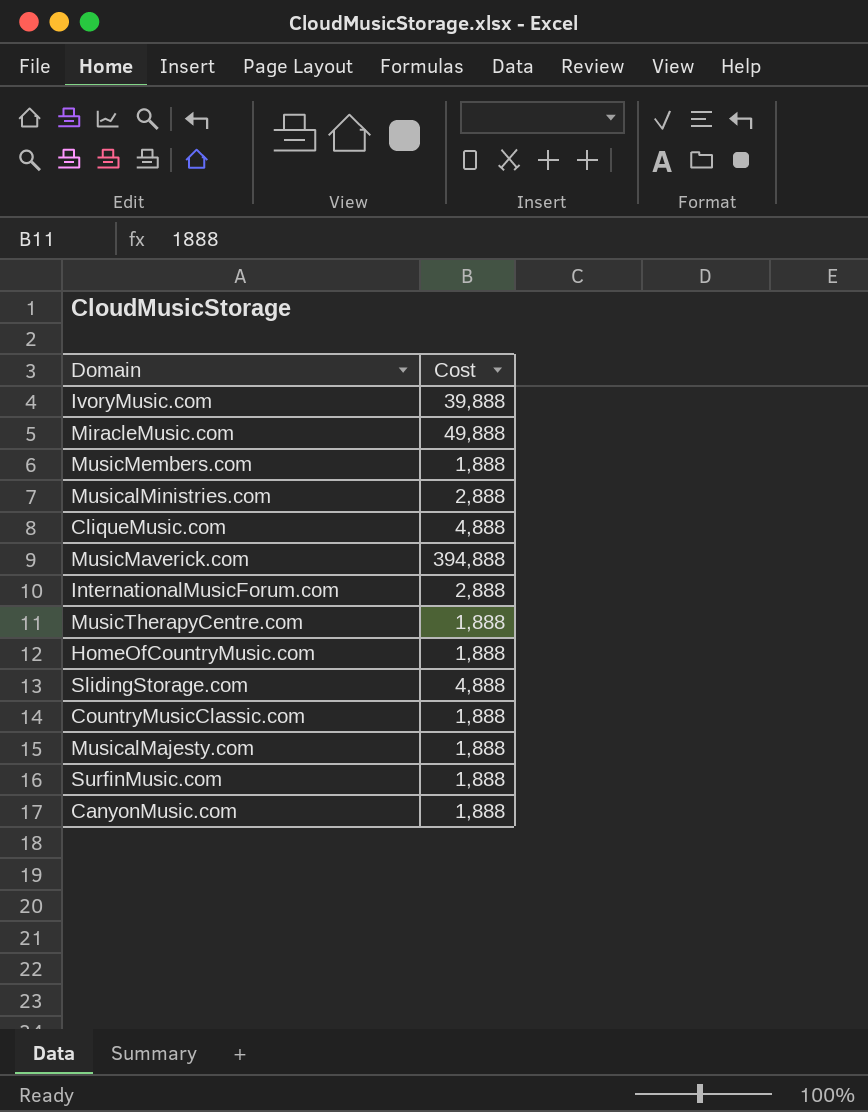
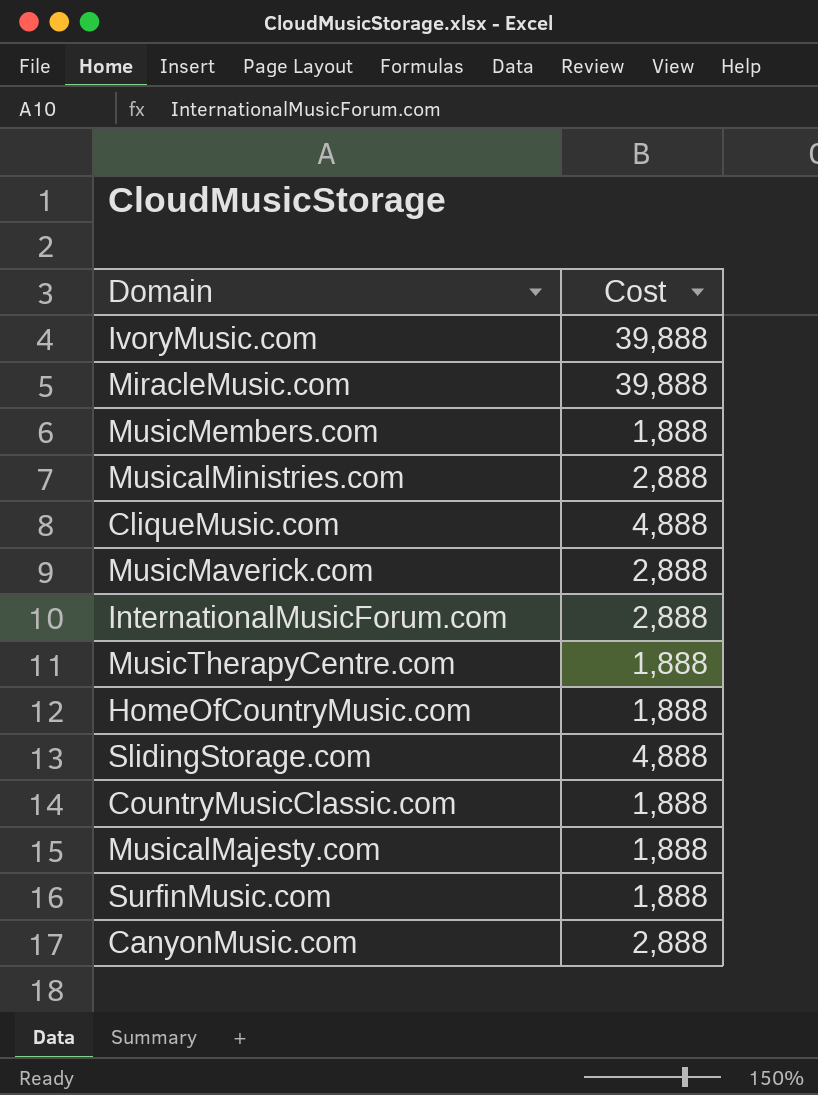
MiracleMusic.com | Cost: 49,888 -> 39,888
MusicMaverick.com | Cost: 394,888 -> 2,888
CanyonMusic.com | Cost: 1,888 -> 2,888

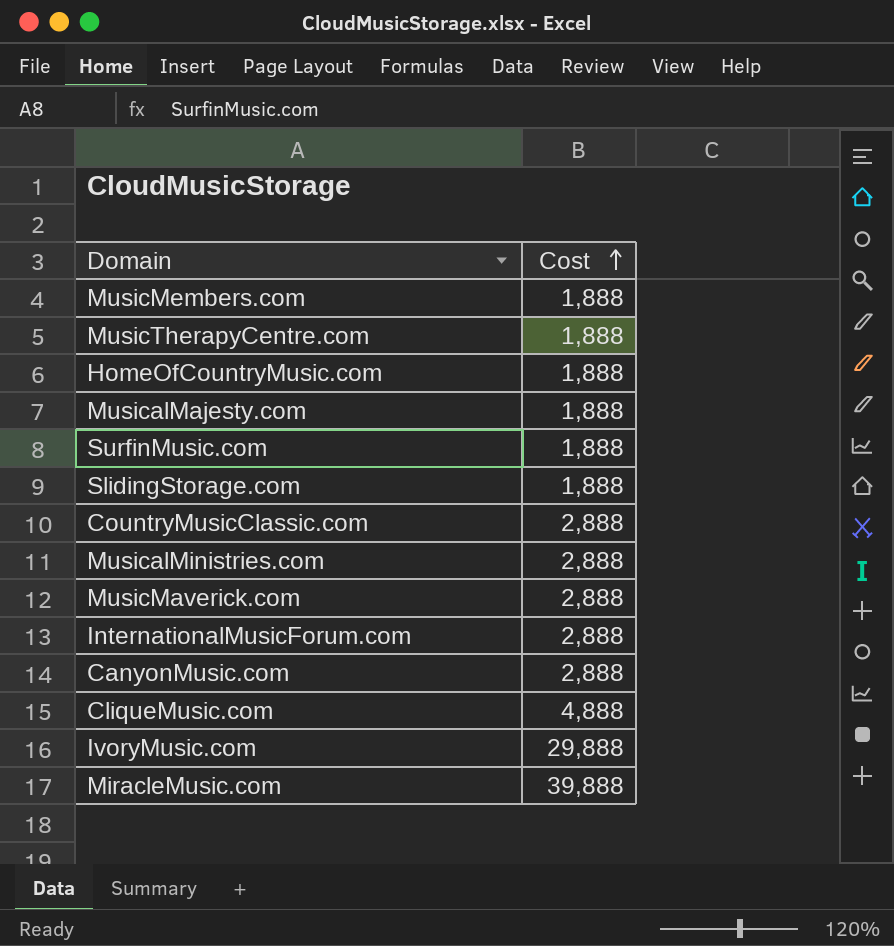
row order: none -> Cost ascending
SlidingStorage.com | Cost: 4,888 -> 1,888
CountryMusicClassic.com | Cost: 1,888 -> 2,888
IvoryMusic.com | Cost: 39,888 -> 29,888

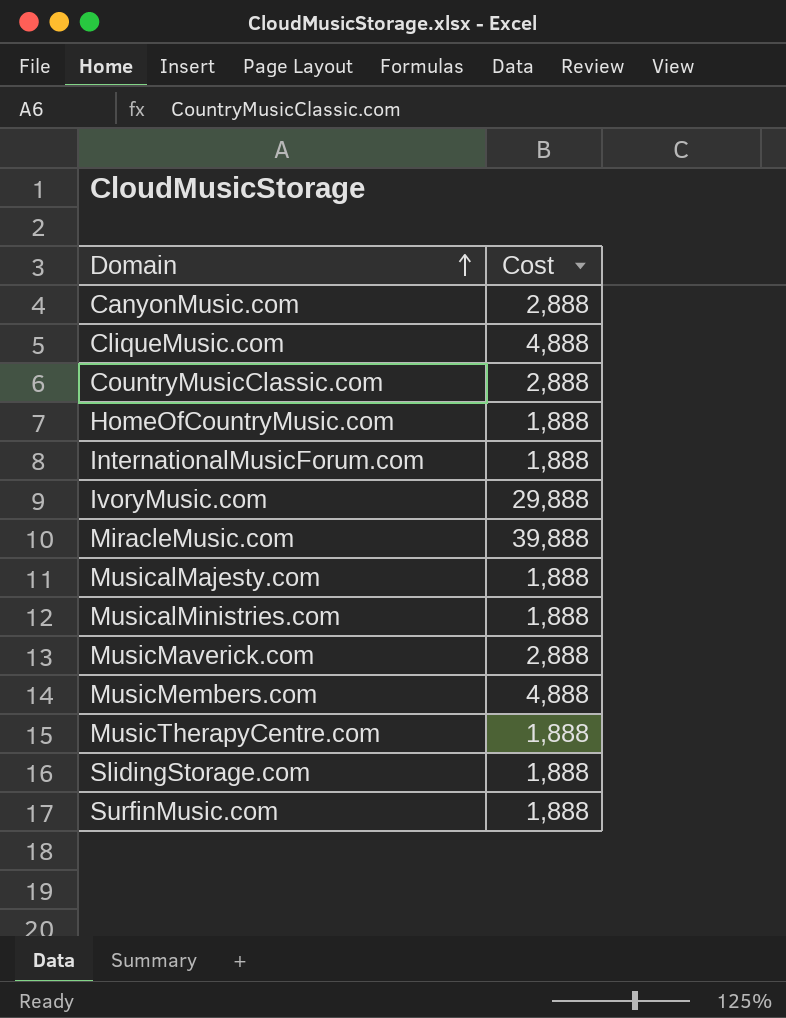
row order: Cost ascending -> Domain ascending
InternationalMusicForum.com | Cost: 2,888 -> 1,888
MusicalMinistries.com | Cost: 2,888 -> 1,888
MusicMembers.com | Cost: 1,888 -> 4,888

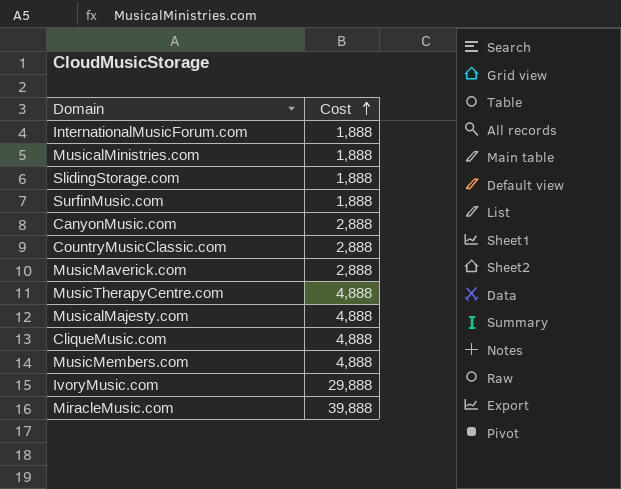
row order: Domain ascending -> Cost ascending
row HomeOfCountryMusic.com: 1,888 -> none
MusicTherapyCentre.com | Cost: 1,888 -> 4,888
MusicalMajesty.com | Cost: 1,888 -> 4,888

